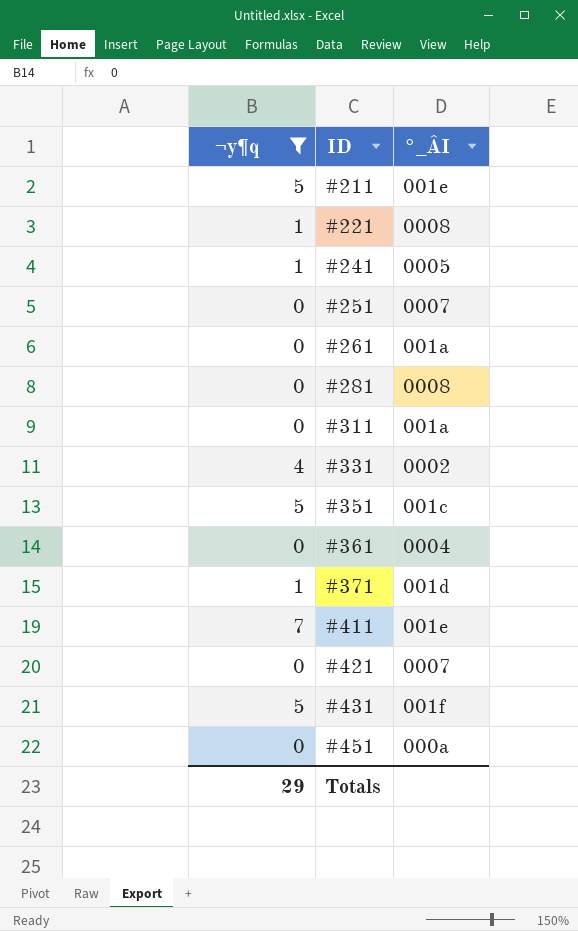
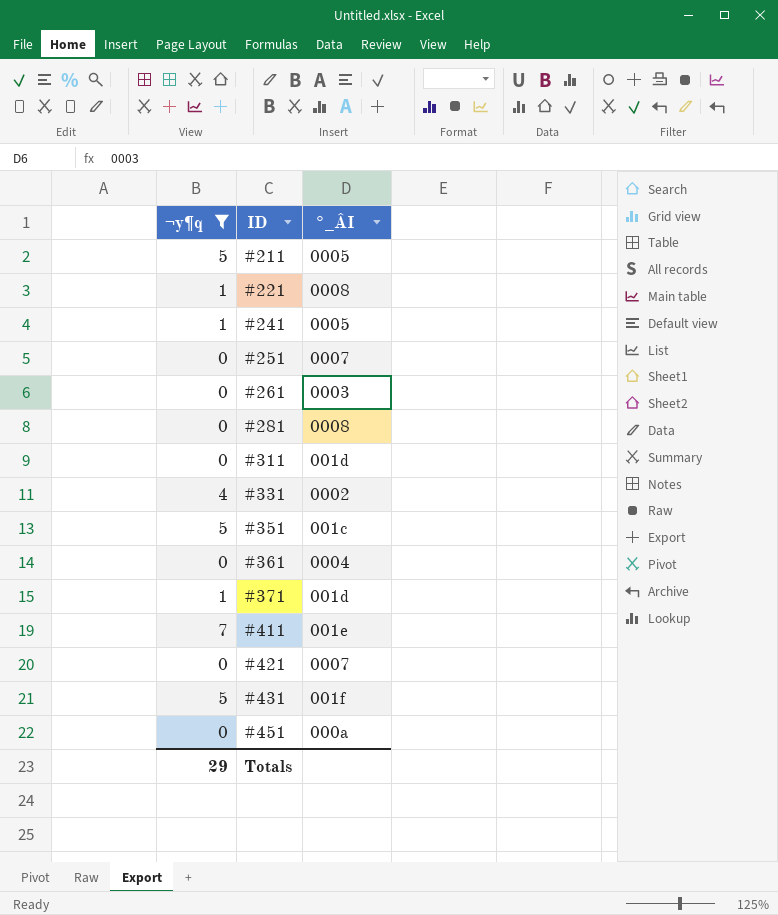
#211 | °_ÂI: 001e -> 0005
#261 | °_ÂI: 001a -> 0003
#311 | °_ÂI: 001a -> 001d

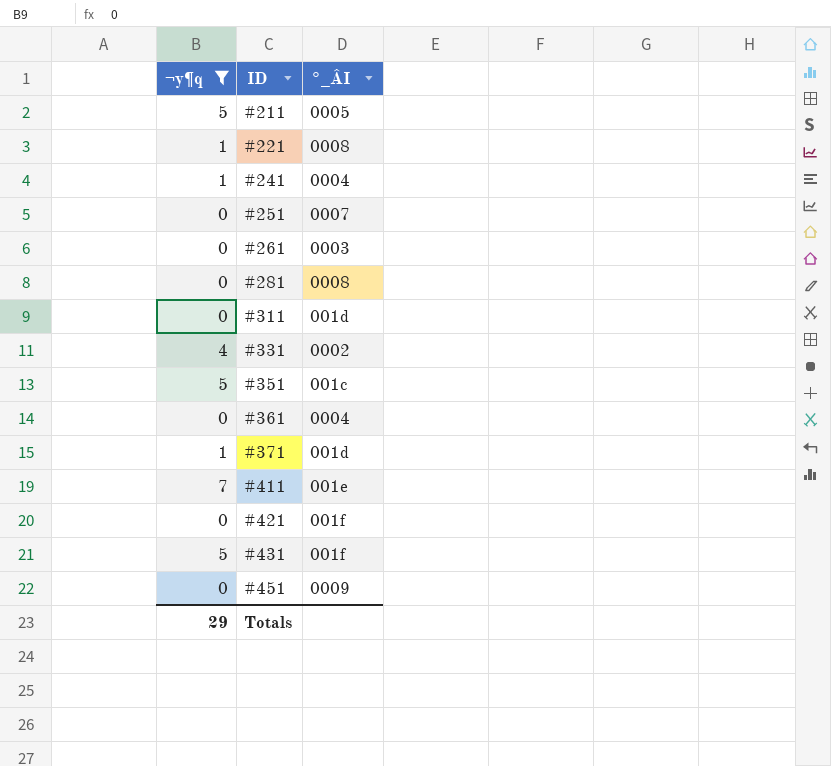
#241 | °_ÂI: 0005 -> 0004
#421 | °_ÂI: 0007 -> 001f
#451 | °_ÂI: 000a -> 0009

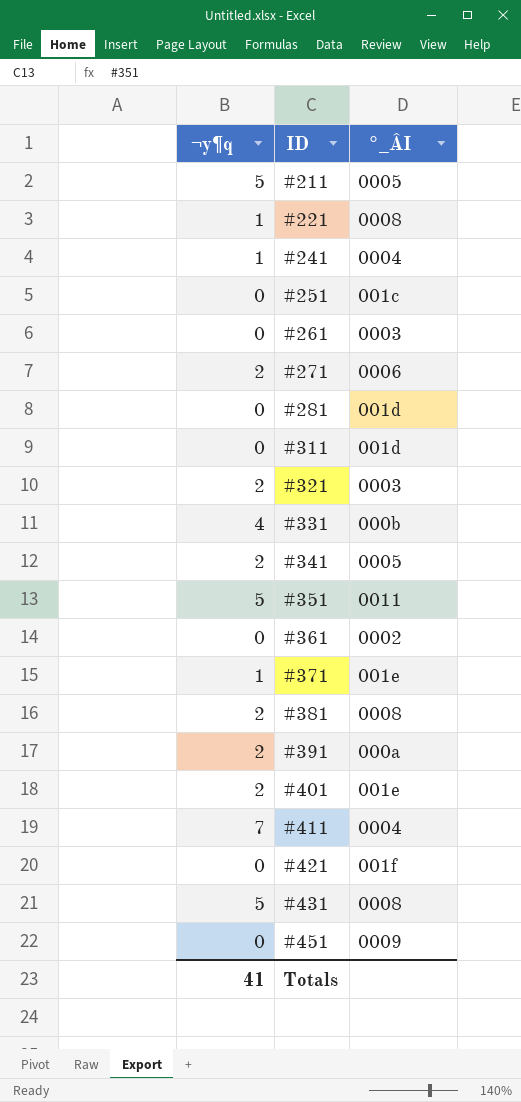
filter: ¬y¶q != 2 -> none
#251 | °_ÂI: 0007 -> 001c
#281 | °_ÂI: 0008 -> 001d
#331 | °_ÂI: 0002 -> 000b
#351 | °_ÂI: 001c -> 0011
#361 | °_ÂI: 0004 -> 0002
#371 | °_ÂI: 001d -> 001e
#411 | °_ÂI: 001e -> 0004
#431 | °_ÂI: 001f -> 0008
Totals | ¬y¶q: 29 -> 41

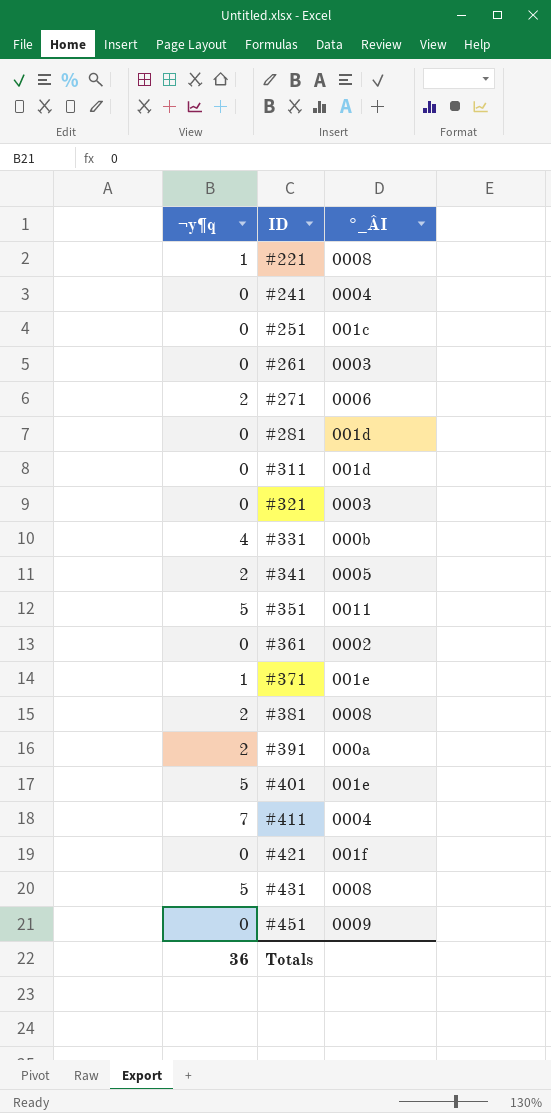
row #211: 5 | 0005 -> none
#241 | ¬y¶q: 1 -> 0
#321 | ¬y¶q: 2 -> 0
#401 | ¬y¶q: 2 -> 5
Totals | ¬y¶q: 41 -> 36

